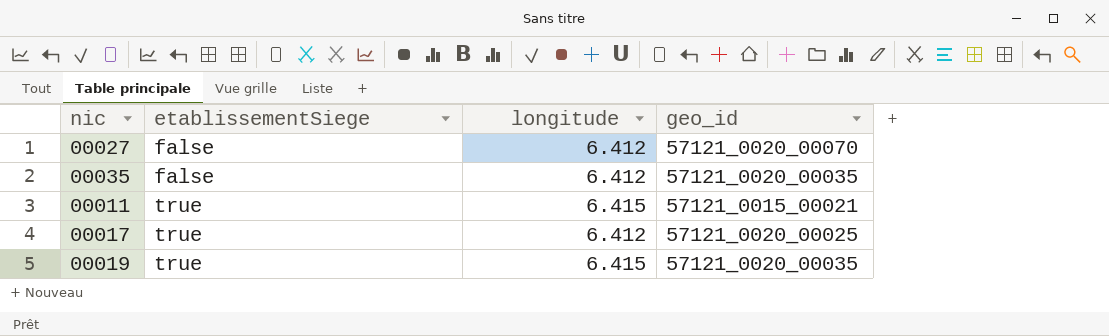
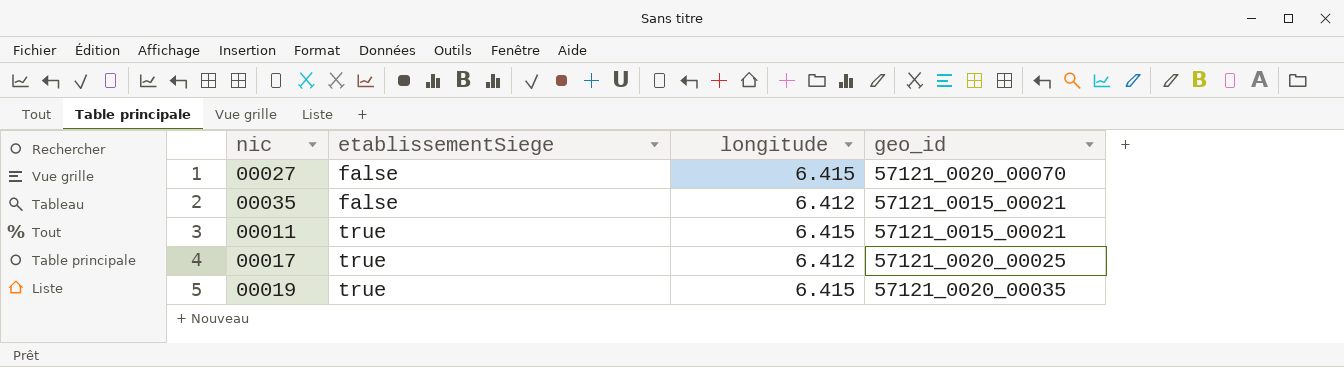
00027 | longitude: 6.412 -> 6.415
00035 | geo_id: 57121_0020_00035 -> 57121_0015_00021

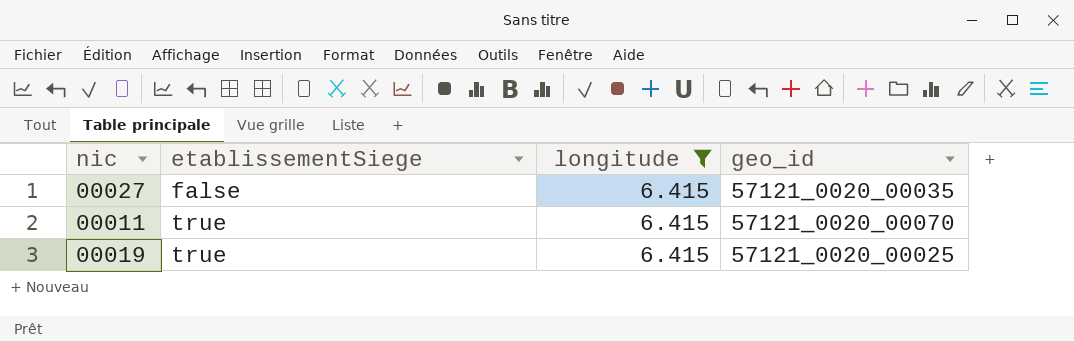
filter: none -> longitude = 6.415
00027 | geo_id: 57121_0020_00070 -> 57121_0020_00035
00011 | geo_id: 57121_0015_00021 -> 57121_0020_00070
00019 | geo_id: 57121_0020_00035 -> 57121_0020_00025

